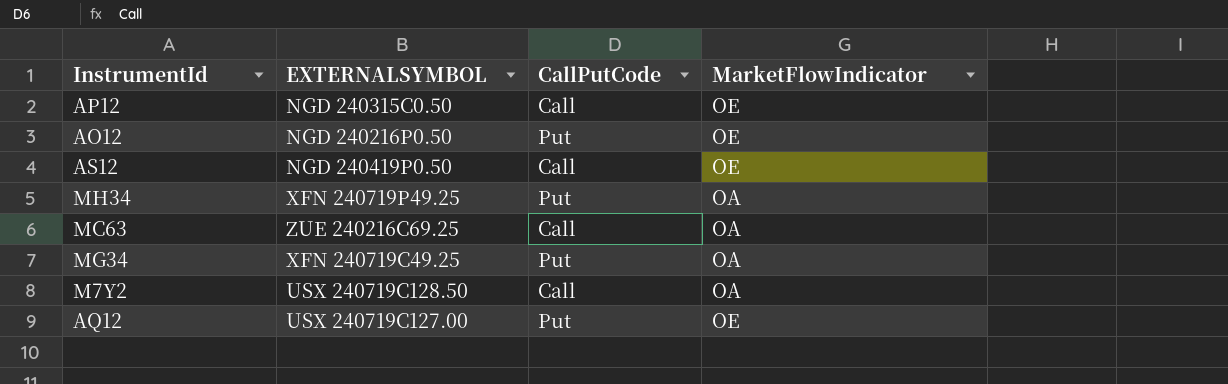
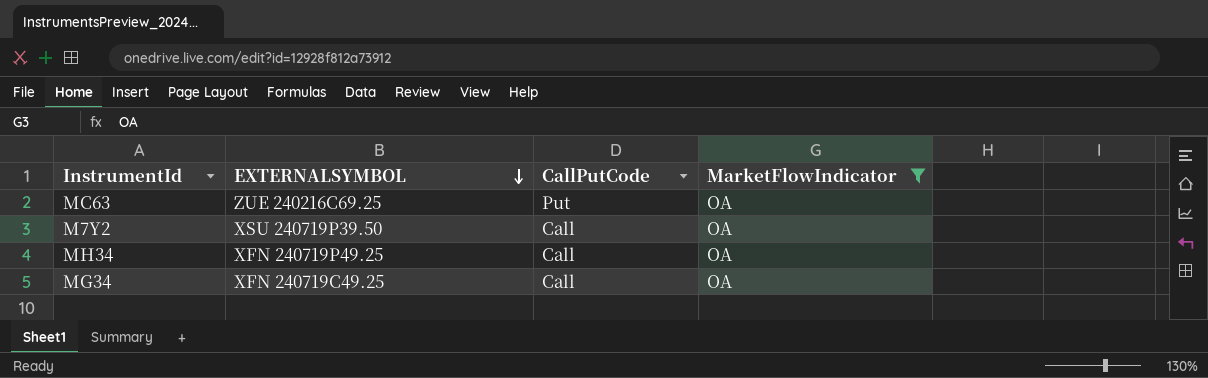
filter: none -> MarketFlowIndicator = OA
row order: none -> EXTERNALSYMBOL descending
MC63 | CallPutCode: Call -> Put
M7Y2 | EXTERNALSYMBOL: USX 240719C128.50 -> XSU 240719P39.50
MH34 | CallPutCode: Put -> Call
MG34 | CallPutCode: Put -> Call

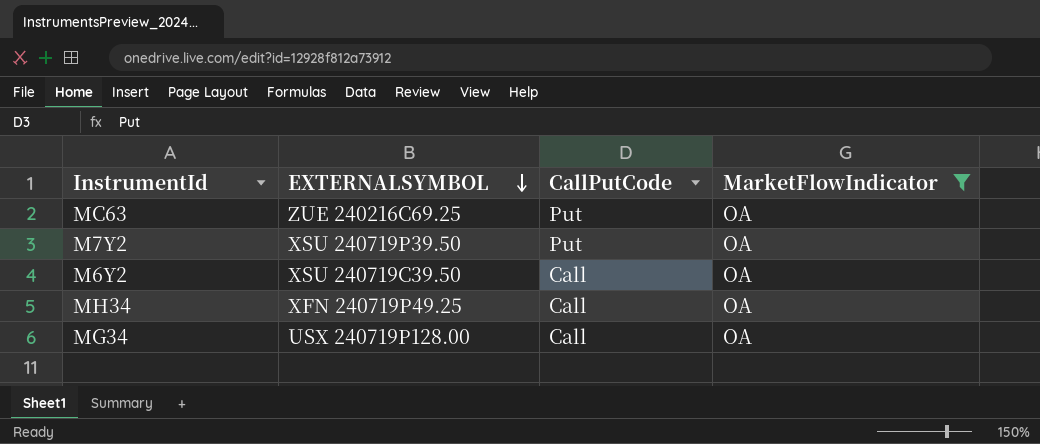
M7Y2 | CallPutCode: Call -> Put
row M6Y2: none -> XSU 240719C39.50 | Call | OA
MG34 | EXTERNALSYMBOL: XFN 240719C49.25 -> USX 240719P128.00

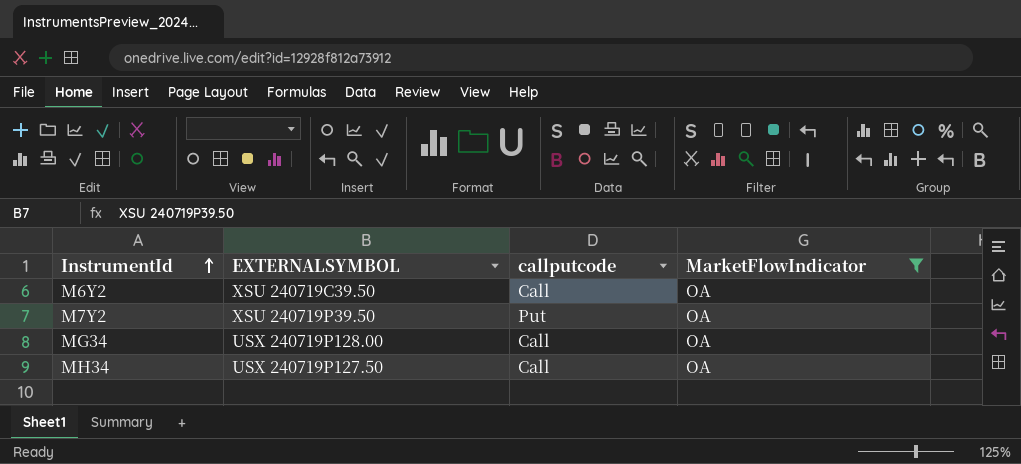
row order: EXTERNALSYMBOL descending -> InstrumentId ascending
column name: CallPutCode -> callputcode
row MC63: ZUE 240216C69.25 | Put | OA -> none
MH34 | EXTERNALSYMBOL: XFN 240719P49.25 -> USX 240719P127.50

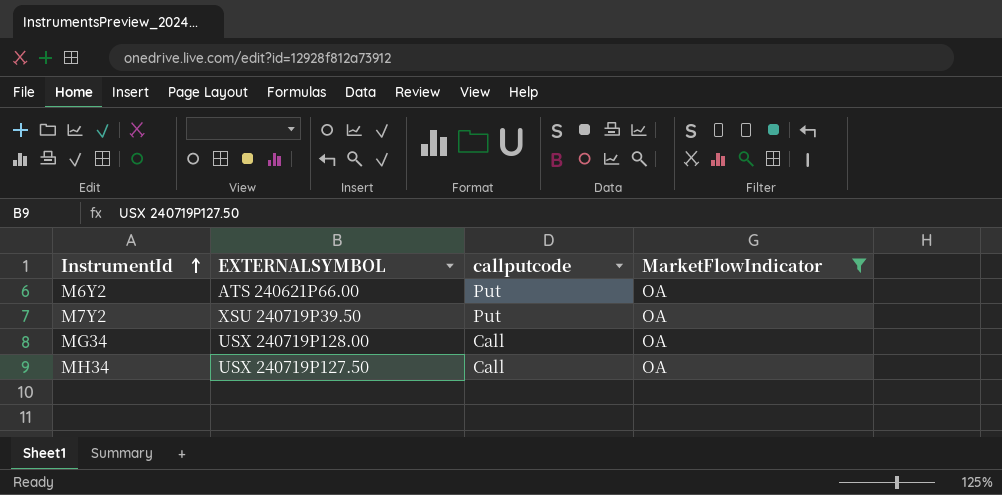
M6Y2 | EXTERNALSYMBOL: XSU 240719C39.50 -> ATS 240621P66.00
M6Y2 | callputcode: Call -> Put

